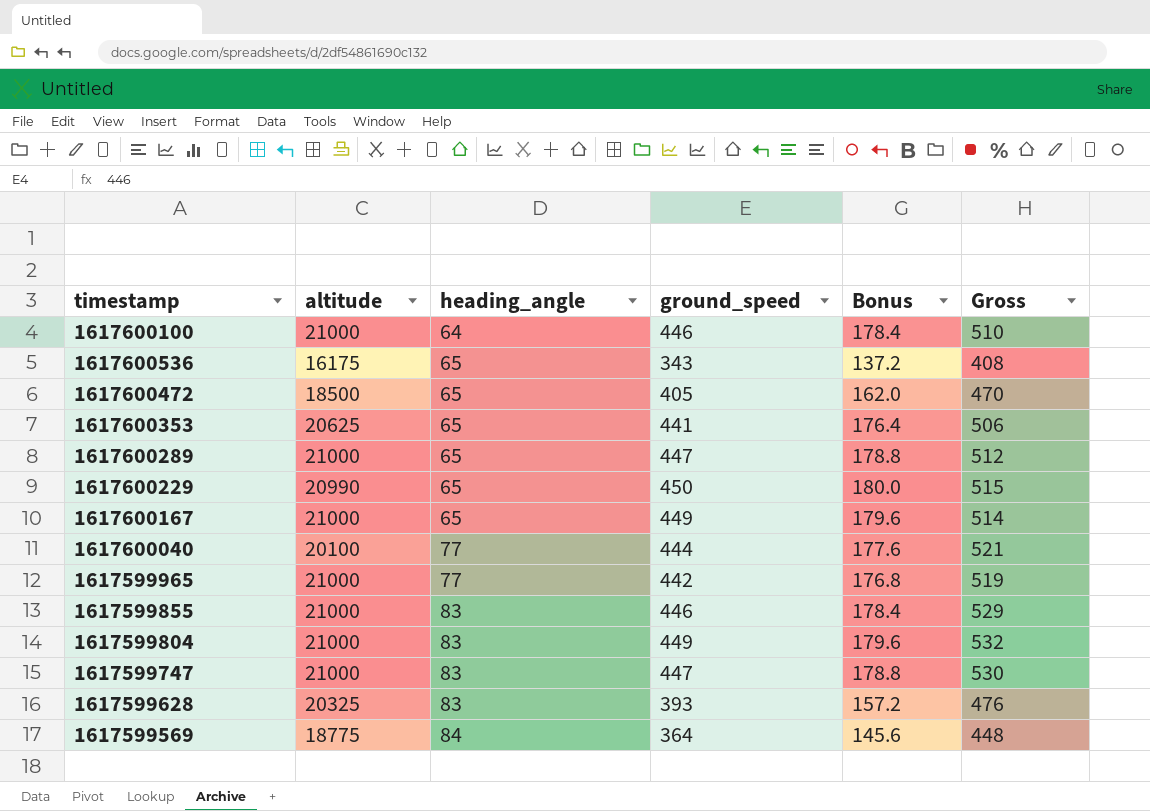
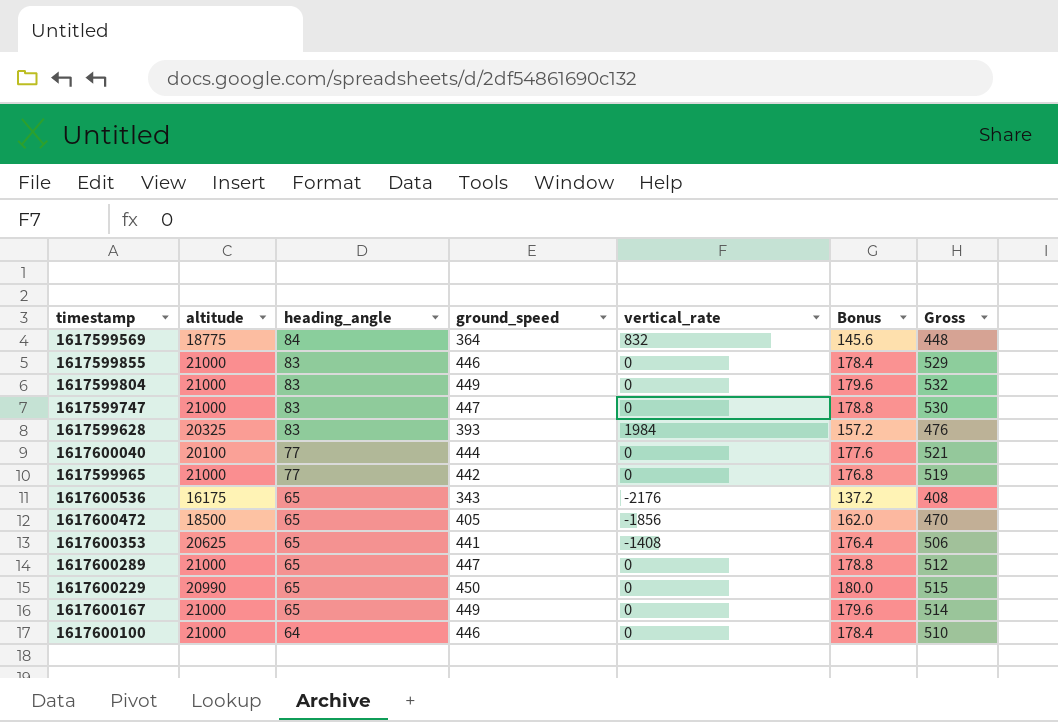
row order: heading_angle ascending -> heading_angle descending
column vertical_rate | position: none -> 5

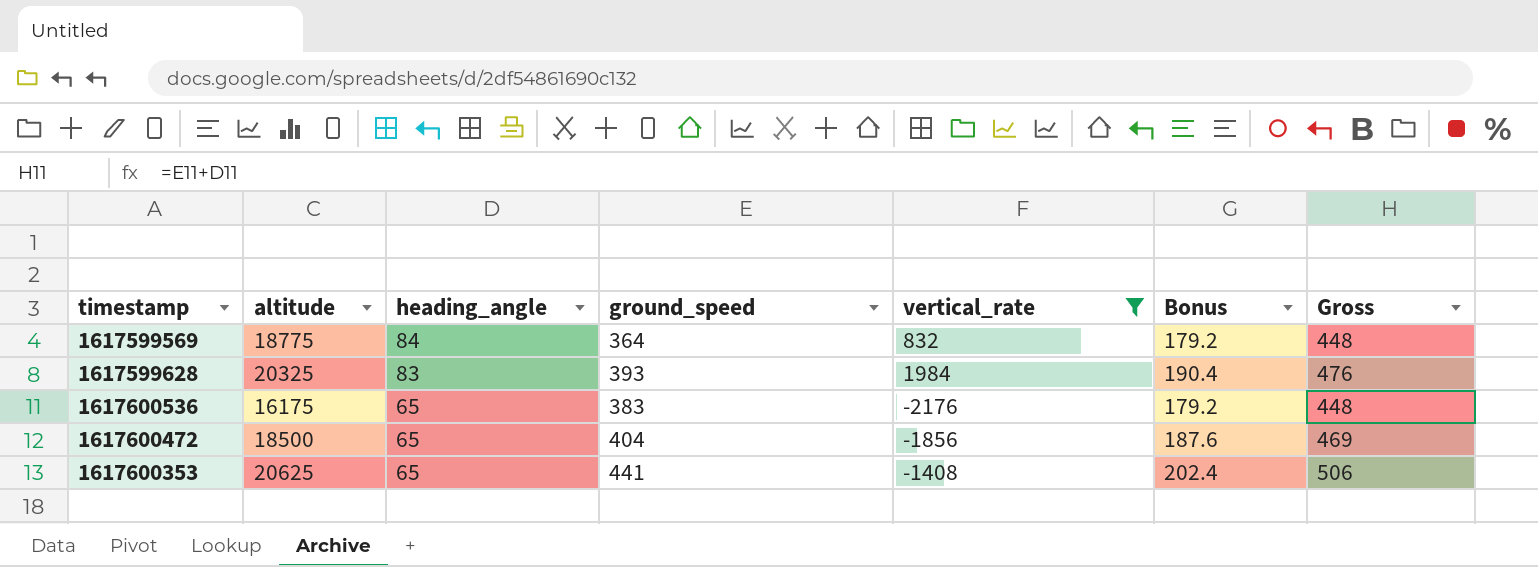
filter: none -> vertical_rate != 0
column Bonus | formula: [ground_speed] * 0.4 -> [Gross] * 0.4
1617600536 | ground_speed: 343 -> 383
1617600536 | Gross: 408 -> 448
1617600472 | ground_speed: 405 -> 404
1617600472 | Gross: 470 -> 469

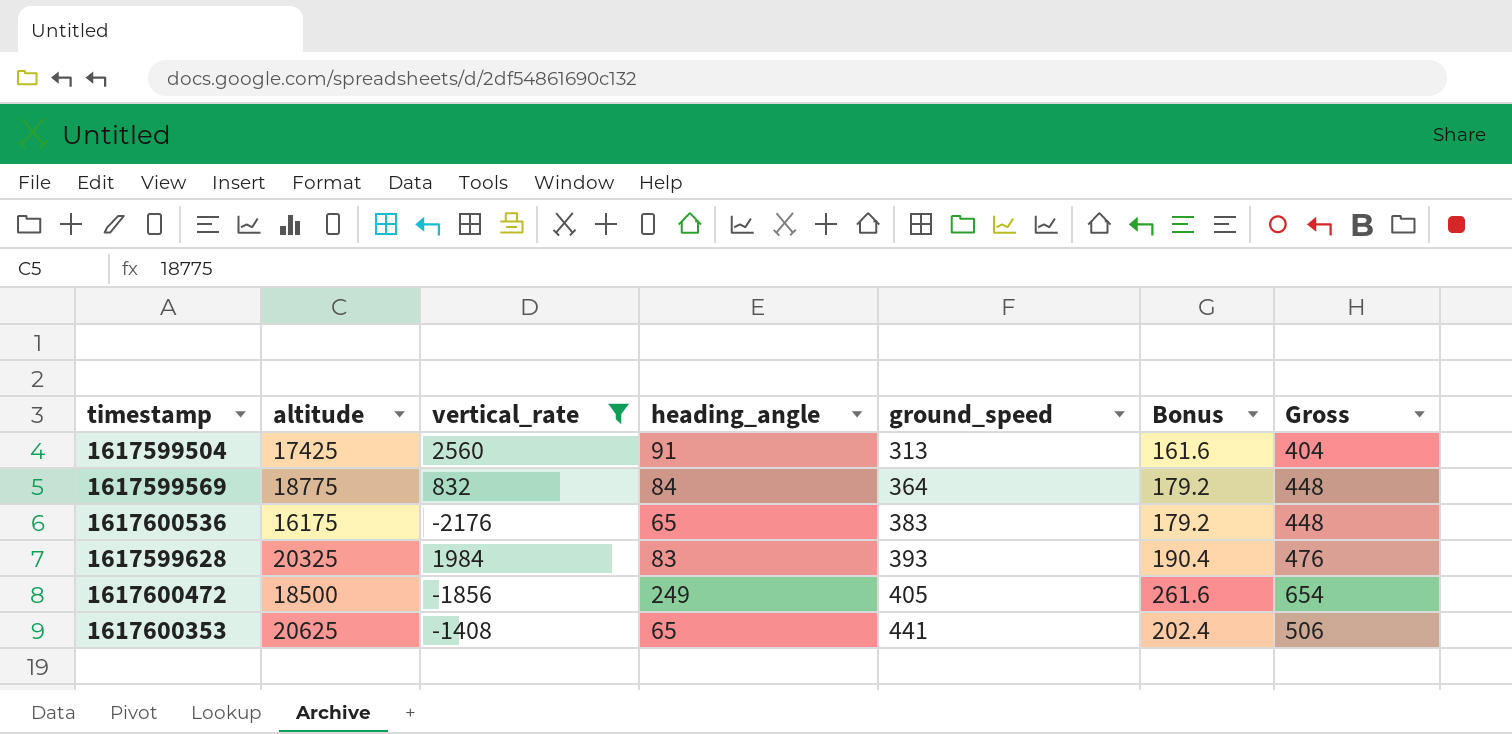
row order: heading_angle descending -> ground_speed ascending
column vertical_rate | position: 5 -> 3
row 1617599504: none -> 17425 | 2560 | 91 | 313 | 161.6 | 404
1617600472 | heading_angle: 65 -> 249
1617600472 | ground_speed: 404 -> 405
1617600472 | Bonus: 187.6 -> 261.6
1617600472 | Gross: 469 -> 654

